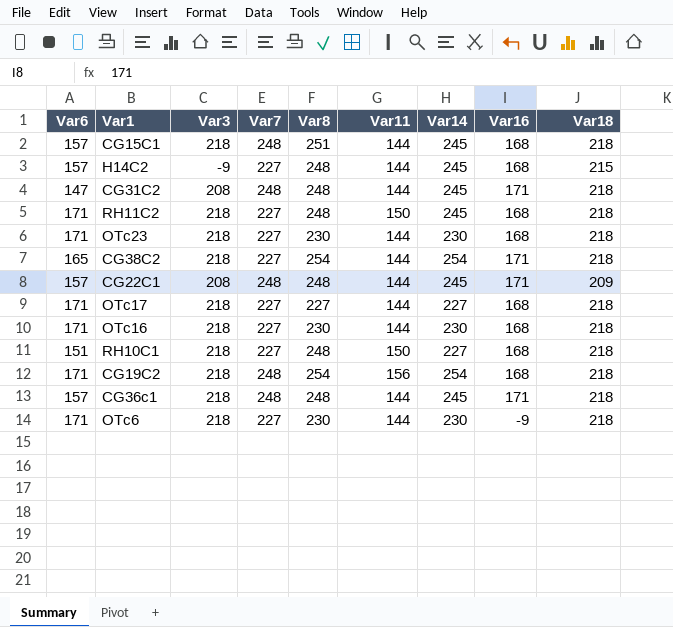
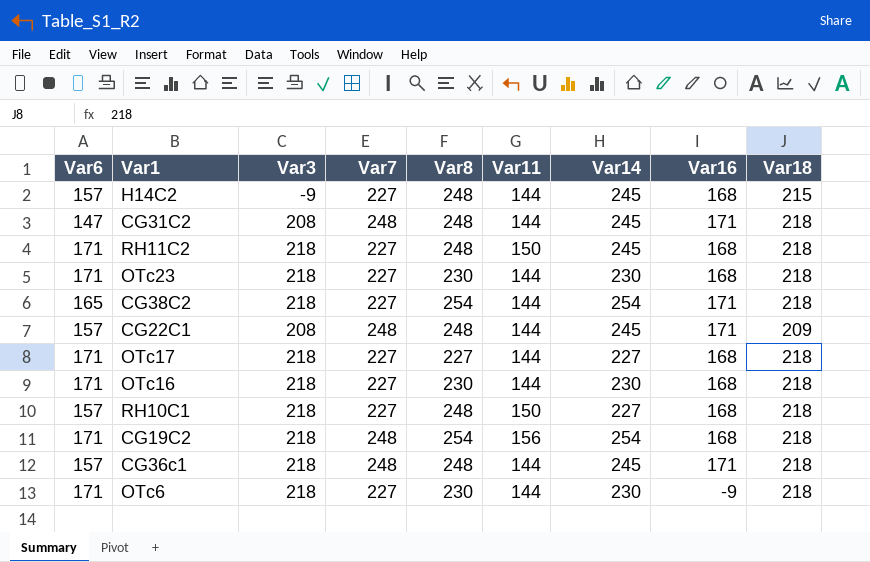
row CG15C1: 157 | 218 | 248 | 251 | 144 | 245 | 168 | 218 -> none
RH10C1 | Var6: 151 -> 157

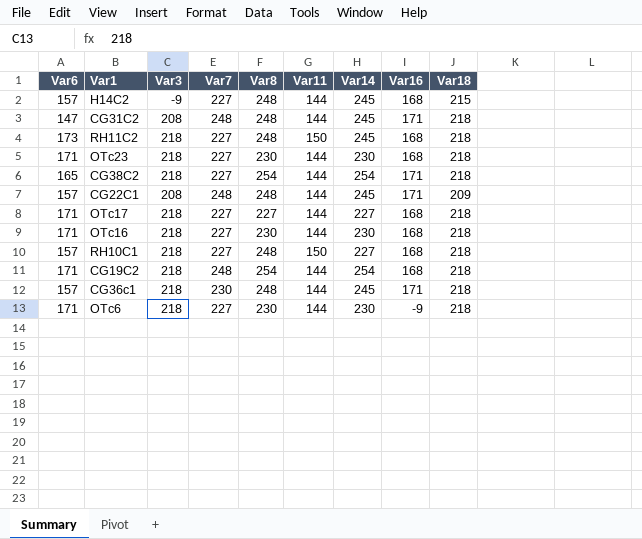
RH11C2 | Var6: 171 -> 173
CG19C2 | Var11: 156 -> 144
CG36c1 | Var7: 248 -> 230

